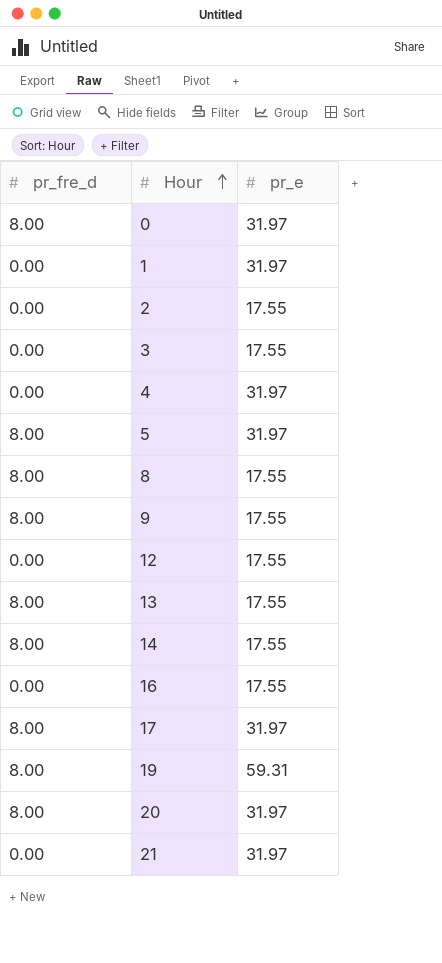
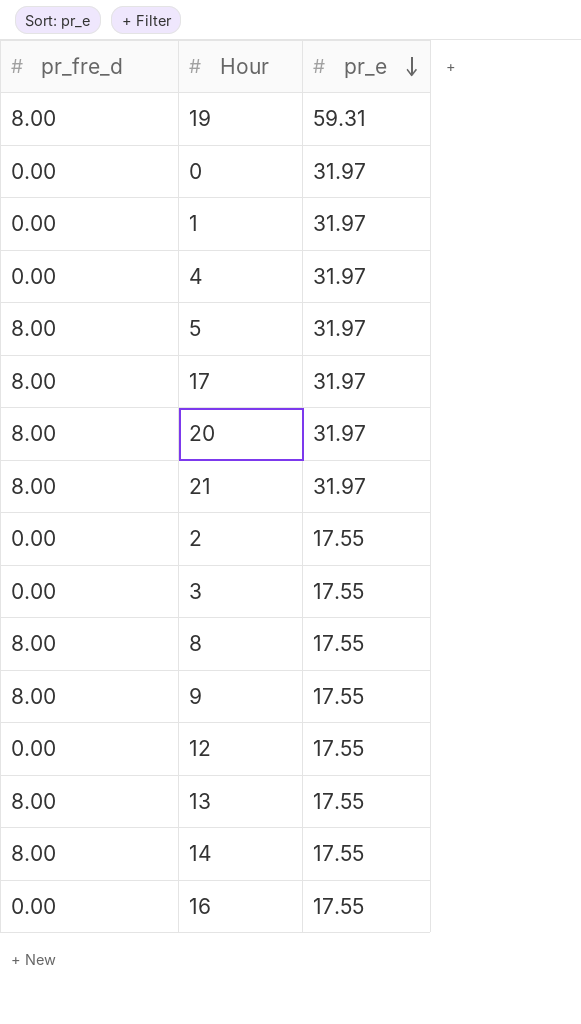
row order: Hour ascending -> pr_e descending
0 | pr_fre_d: 8.00 -> 0.00
21 | pr_fre_d: 0.00 -> 8.00

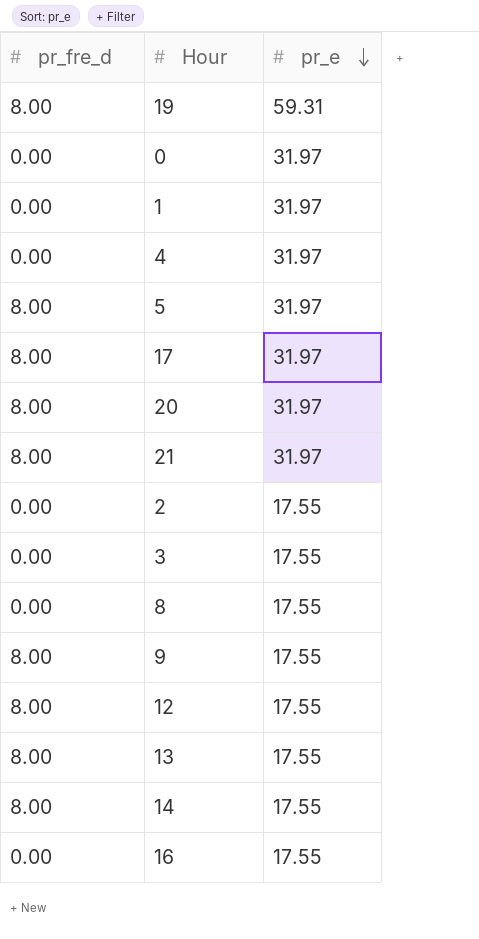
8 | pr_fre_d: 8.00 -> 0.00
12 | pr_fre_d: 0.00 -> 8.00

